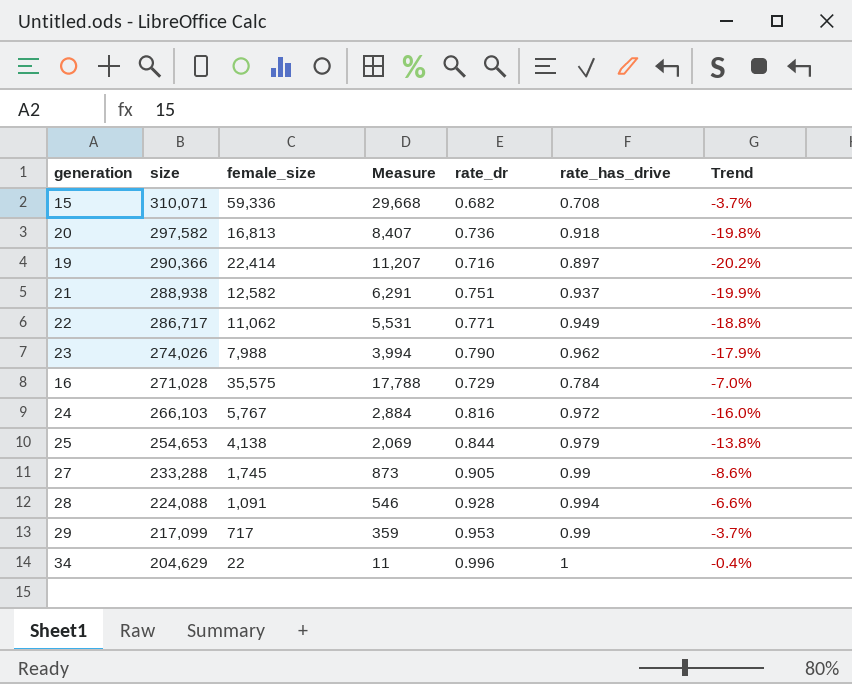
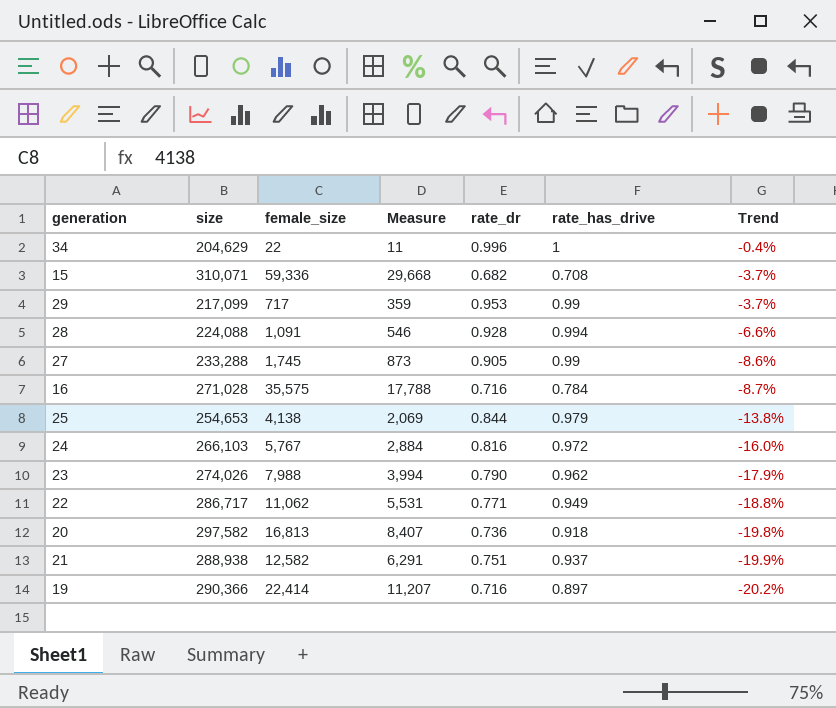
row order: size descending -> Trend descending
16 | rate_dr: 0.729 -> 0.716
16 | Trend: -7.0% -> -8.7%

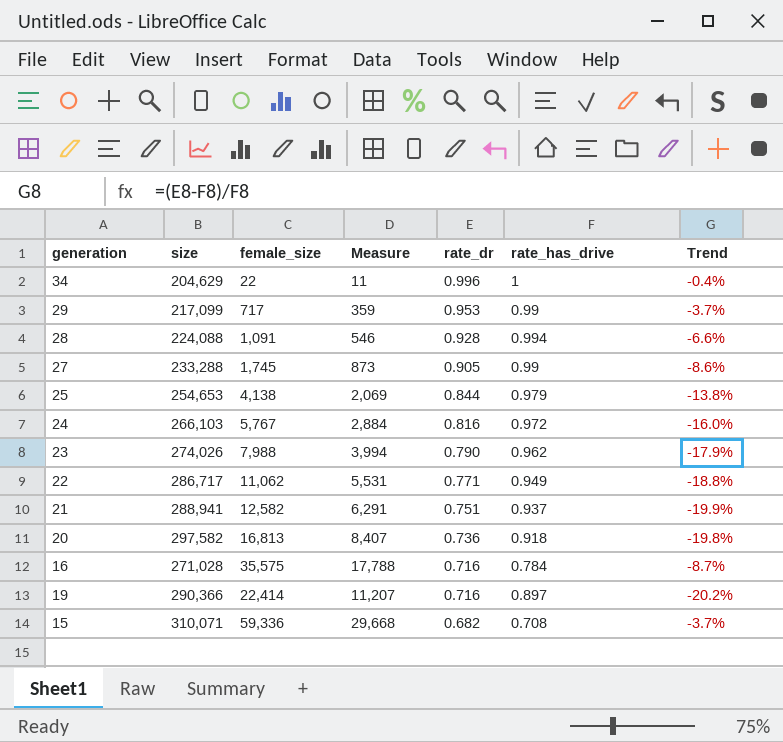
row order: Trend descending -> rate_dr descending
21 | size: 288,938 -> 288,941

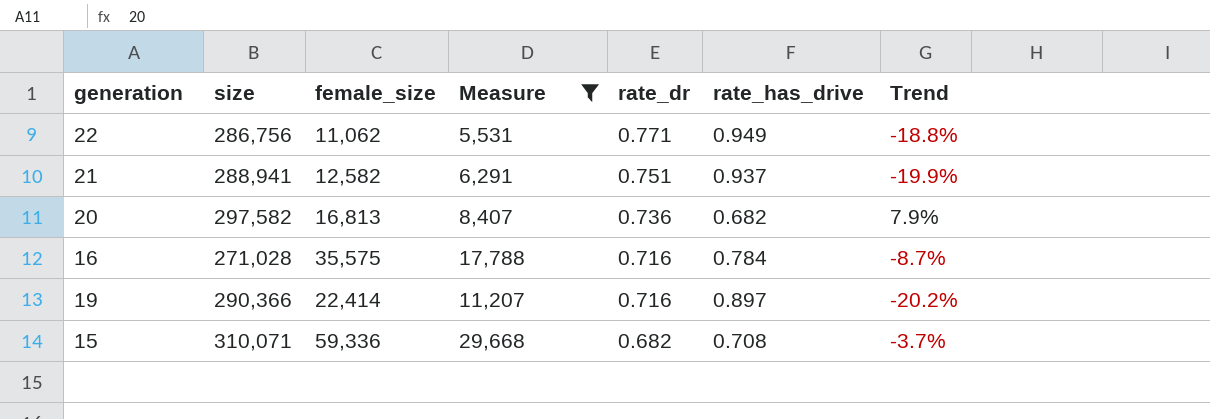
filter: none -> Measure >= 5,531
22 | size: 286,717 -> 286,756
20 | rate_has_drive: 0.918 -> 0.682
20 | Trend: -19.8% -> 7.9%

